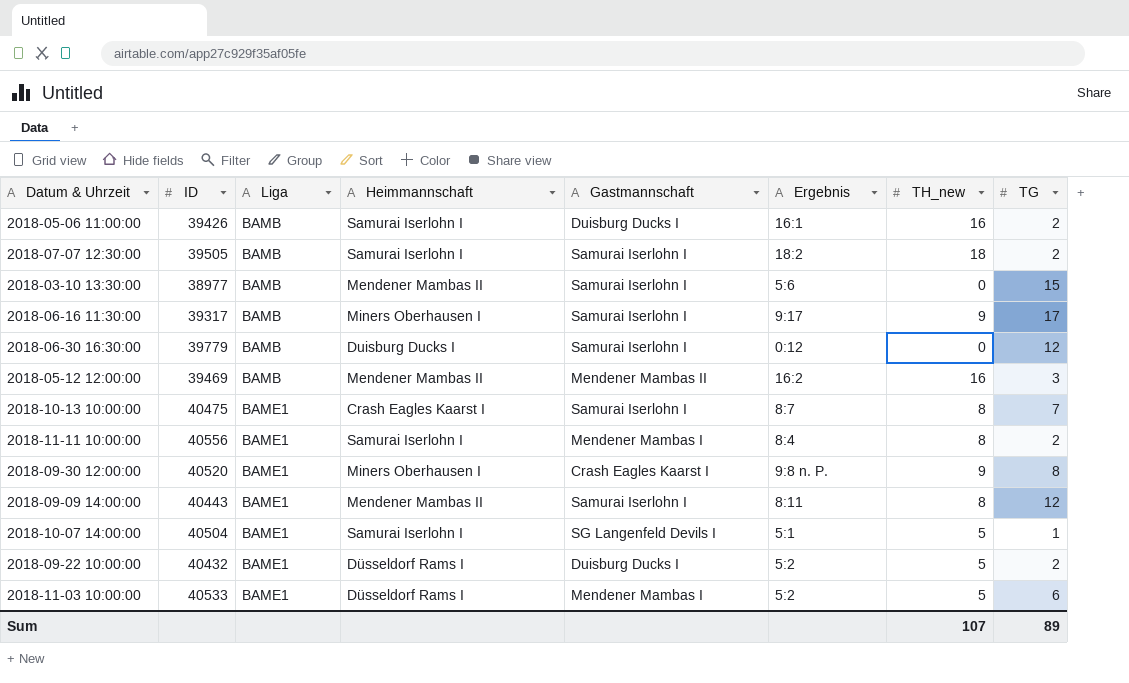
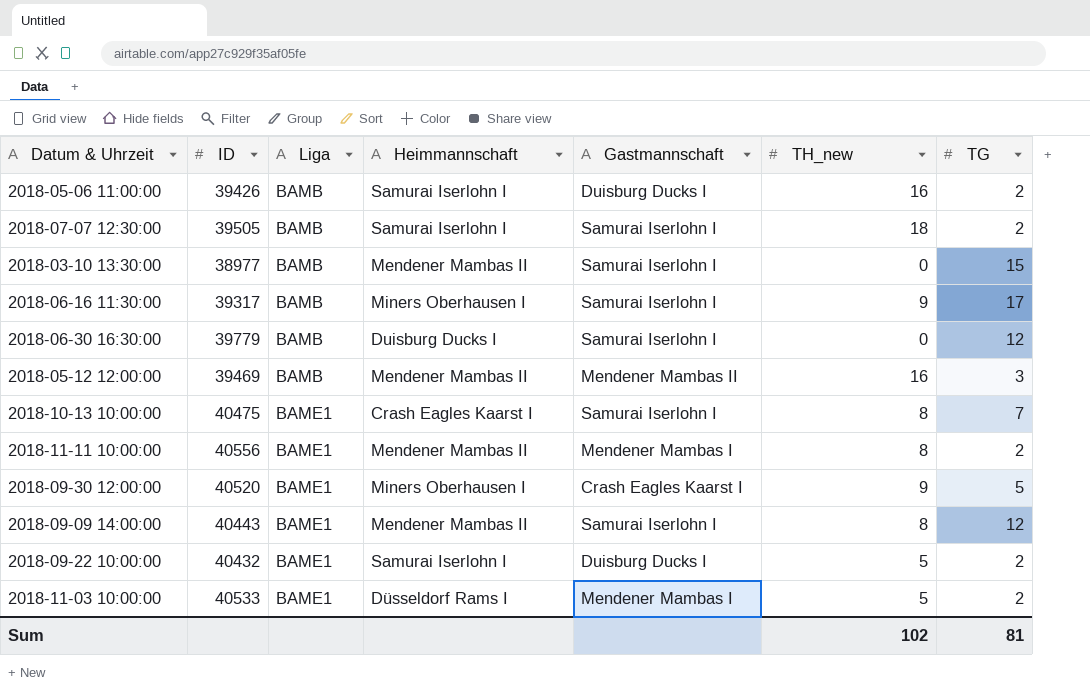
column Ergebnis | position: 6 -> none
row 2018-10-07 14:00:00: 40504 | BAME1 | Samurai Iserlohn I | SG Langenfeld Devils I | 5:1 | 5 | 1 -> none
2018-11-11 10:00:00 | Heimmannschaft: Samurai Iserlohn I -> Mendener Mambas II
2018-09-30 12:00:00 | TG: 8 -> 5
2018-09-22 10:00:00 | Heimmannschaft: Düsseldorf Rams I -> Samurai Iserlohn I
2018-11-03 10:00:00 | TG: 6 -> 2
Sum | TH_new: 107 -> 102
Sum | TG: 89 -> 81

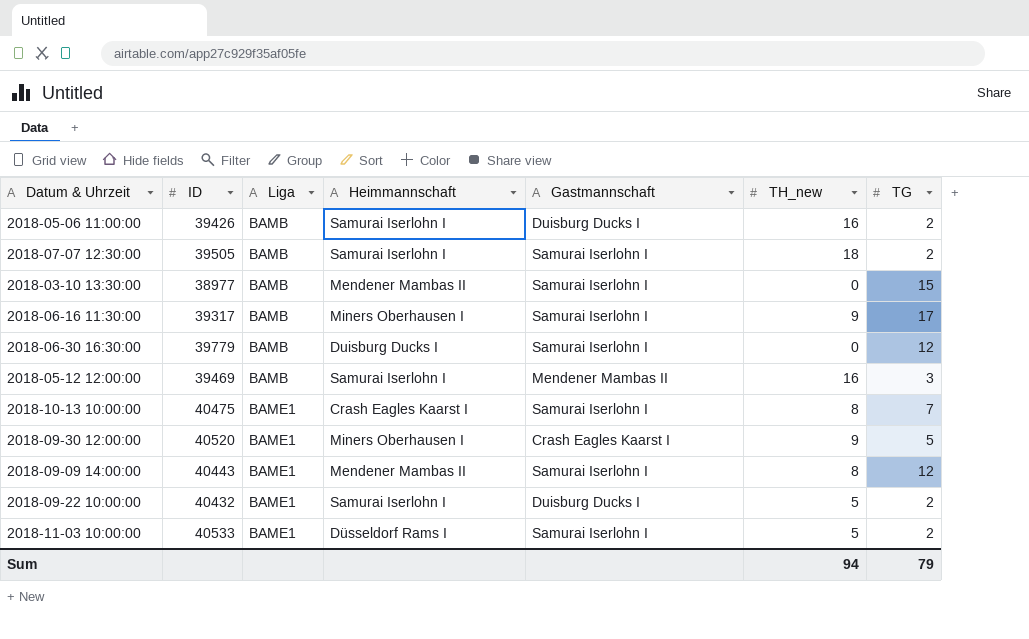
row 2018-11-11 10:00:00: 40556 | BAME1 | Mendener Mambas II | Mendener Mambas I | 8 | 2 -> none
2018-05-12 12:00:00 | Heimmannschaft: Mendener Mambas II -> Samurai Iserlohn I
2018-11-03 10:00:00 | Gastmannschaft: Mendener Mambas I -> Samurai Iserlohn I
Sum | TH_new: 102 -> 94
Sum | TG: 81 -> 79

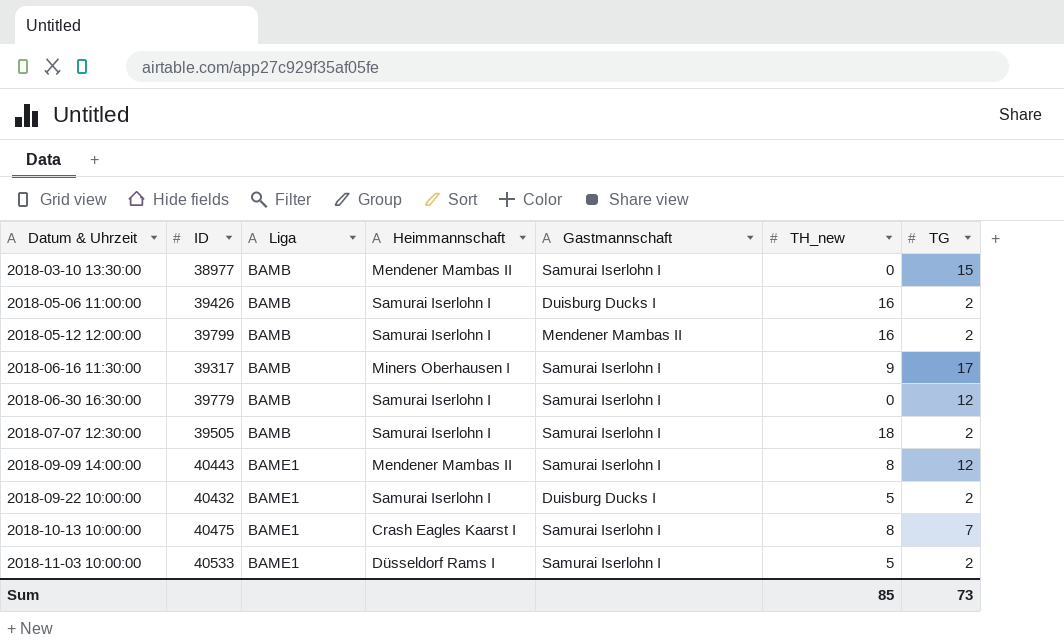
row order: Liga ascending -> Datum & Uhrzeit ascending
row 2018-09-30 12:00:00: 40520 | BAME1 | Miners Oberhausen I | Crash Eagles Kaarst I | 9 | 5 -> none
2018-05-12 12:00:00 | ID: 39469 -> 39799
2018-05-12 12:00:00 | TG: 3 -> 2
2018-06-30 16:30:00 | Heimmannschaft: Duisburg Ducks I -> Samurai Iserlohn I
Sum | TH_new: 94 -> 85
Sum | TG: 79 -> 73

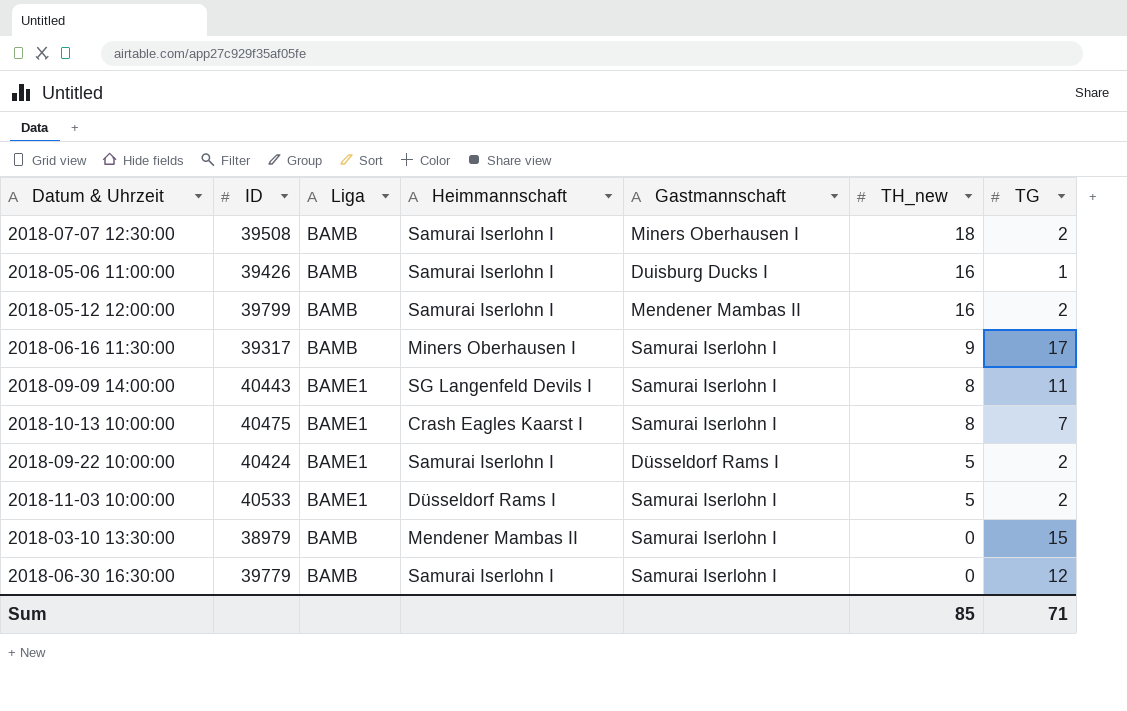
row order: Datum & Uhrzeit ascending -> TH_new descending
2018-07-07 12:30:00 | ID: 39505 -> 39508
2018-07-07 12:30:00 | Gastmannschaft: Samurai Iserlohn I -> Miners Oberhausen I
2018-05-06 11:00:00 | TG: 2 -> 1
2018-09-09 14:00:00 | Heimmannschaft: Mendener Mambas II -> SG Langenfeld Devils I
2018-09-09 14:00:00 | TG: 12 -> 11
2018-09-22 10:00:00 | ID: 40432 -> 40424
2018-09-22 10:00:00 | Gastmannschaft: Duisburg Ducks I -> Düsseldorf Rams I
2018-03-10 13:30:00 | ID: 38977 -> 38979
Sum | TG: 73 -> 71

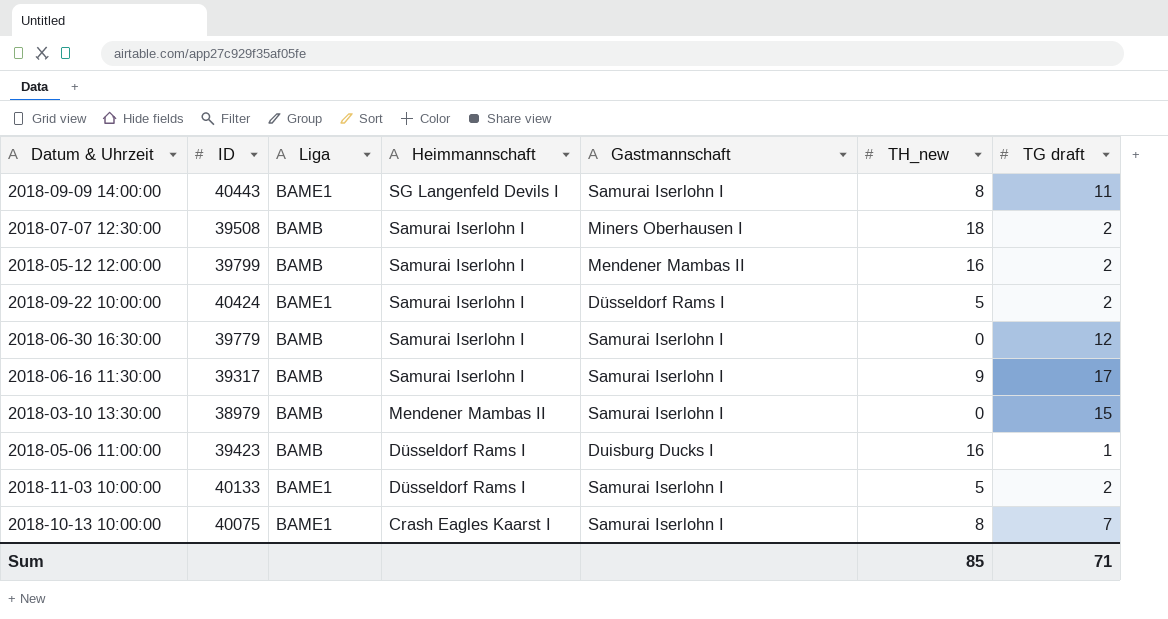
row order: TH_new descending -> Heimmannschaft descending
column name: TG -> TG draft
2018-06-16 11:30:00 | Heimmannschaft: Miners Oberhausen I -> Samurai Iserlohn I
2018-05-06 11:00:00 | ID: 39426 -> 39423
2018-05-06 11:00:00 | Heimmannschaft: Samurai Iserlohn I -> Düsseldorf Rams I
2018-11-03 10:00:00 | ID: 40533 -> 40133
2018-10-13 10:00:00 | ID: 40475 -> 40075

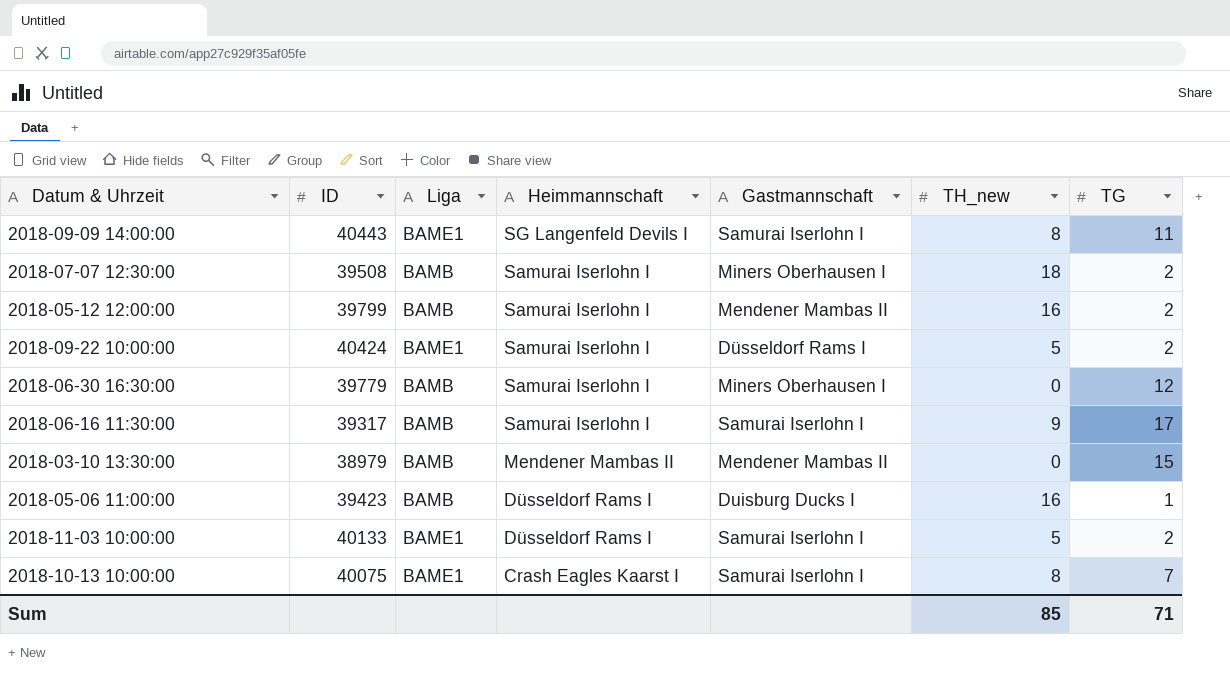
column name: TG draft -> TG
2018-06-30 16:30:00 | Gastmannschaft: Samurai Iserlohn I -> Miners Oberhausen I
2018-03-10 13:30:00 | Gastmannschaft: Samurai Iserlohn I -> Mendener Mambas II

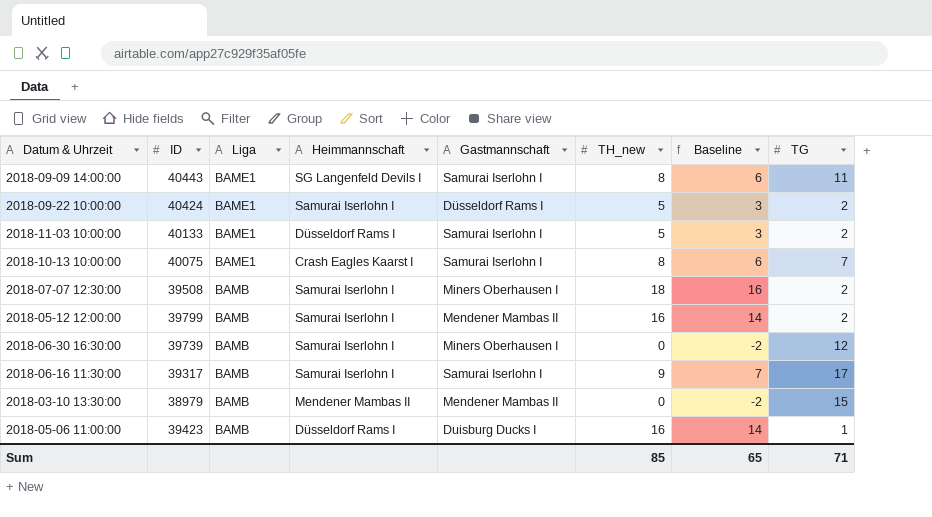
row order: Heimmannschaft descending -> Liga descending
column Baseline | formula: none -> [TH_new] - 2
2018-06-30 16:30:00 | ID: 39779 -> 39739

